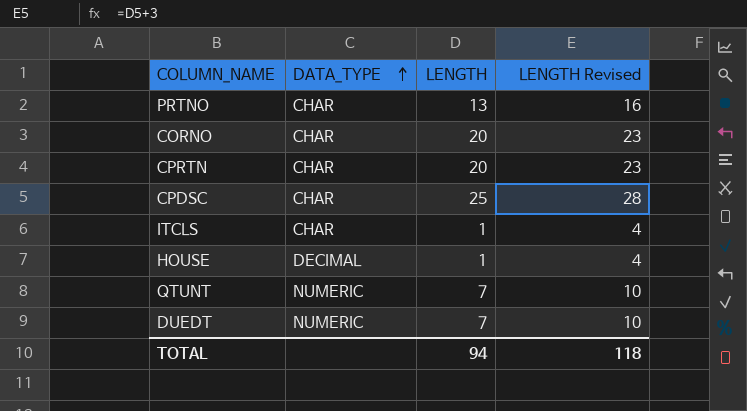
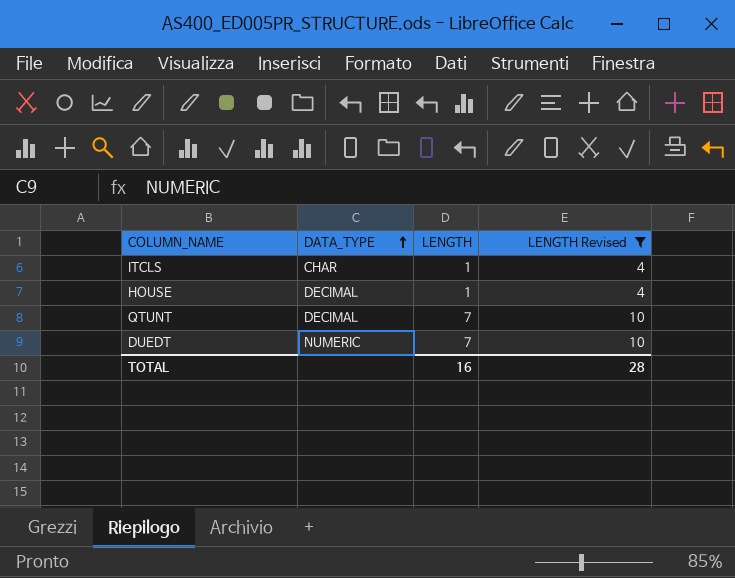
filter: none -> LENGTH Revised <= 10
QTUNT | DATA_TYPE: NUMERIC -> DECIMAL
TOTAL | LENGTH: 94 -> 16
TOTAL | LENGTH Revised: 118 -> 28

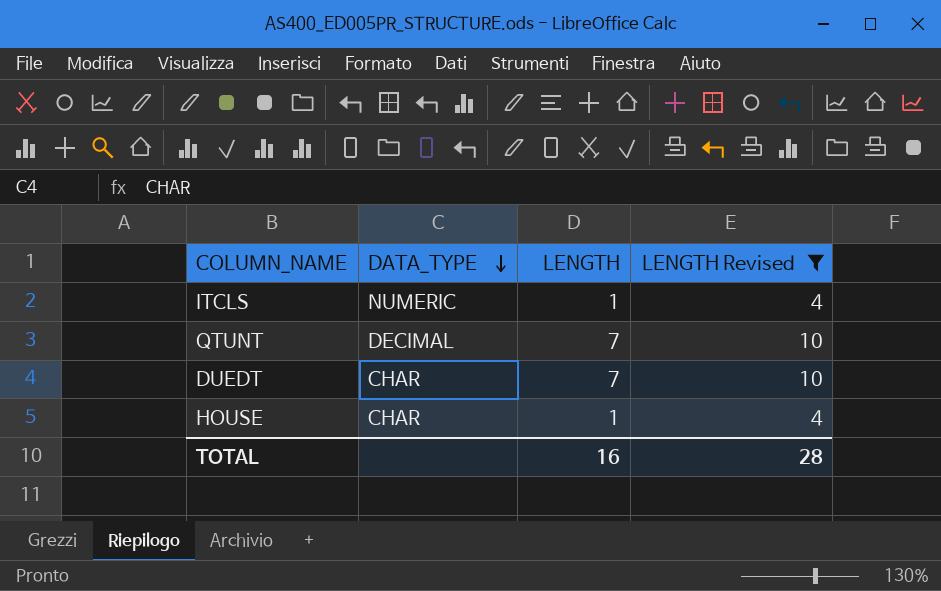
row order: DATA_TYPE ascending -> DATA_TYPE descending
ITCLS | DATA_TYPE: CHAR -> NUMERIC
DUEDT | DATA_TYPE: NUMERIC -> CHAR
HOUSE | DATA_TYPE: DECIMAL -> CHAR

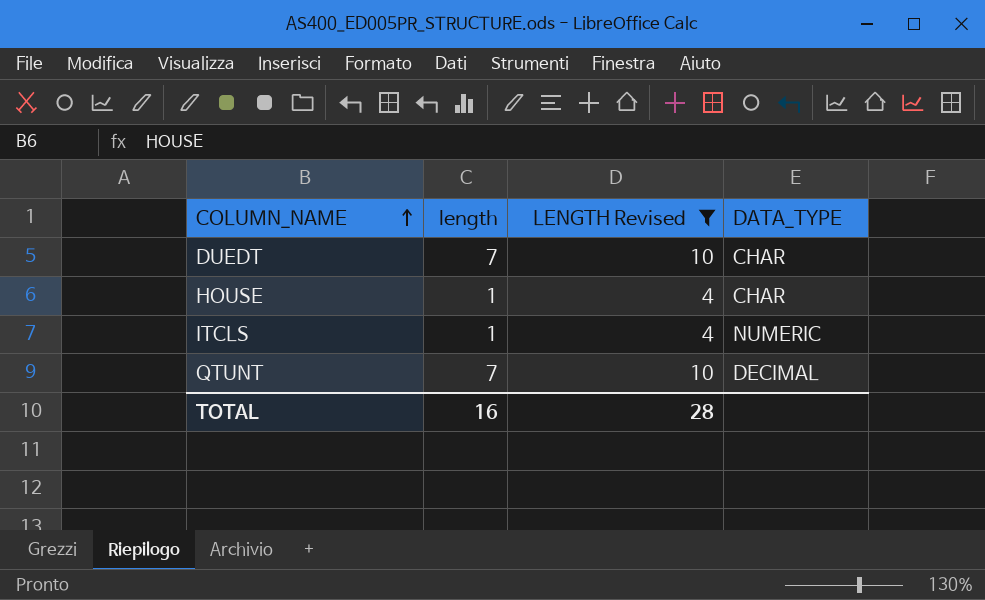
row order: DATA_TYPE descending -> COLUMN_NAME ascending
column name: LENGTH -> length
column DATA_TYPE | position: 2 -> 4

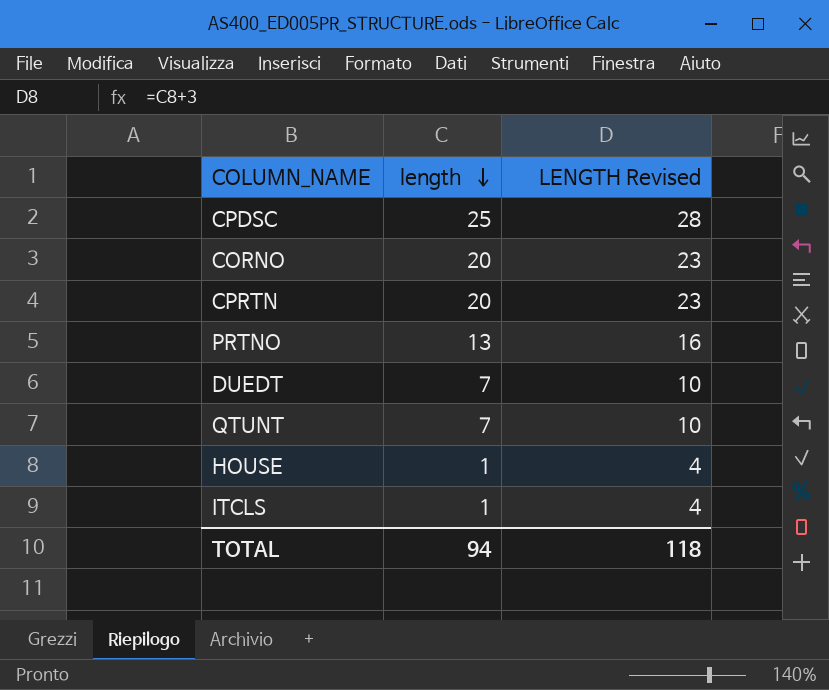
filter: LENGTH Revised <= 10 -> none
row order: COLUMN_NAME ascending -> length descending
column DATA_TYPE | position: 4 -> none
TOTAL | length: 16 -> 94
TOTAL | LENGTH Revised: 28 -> 118

